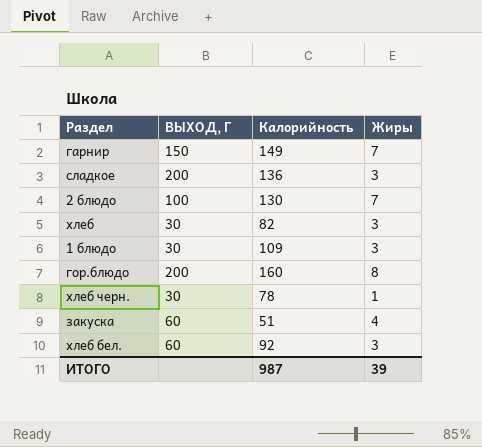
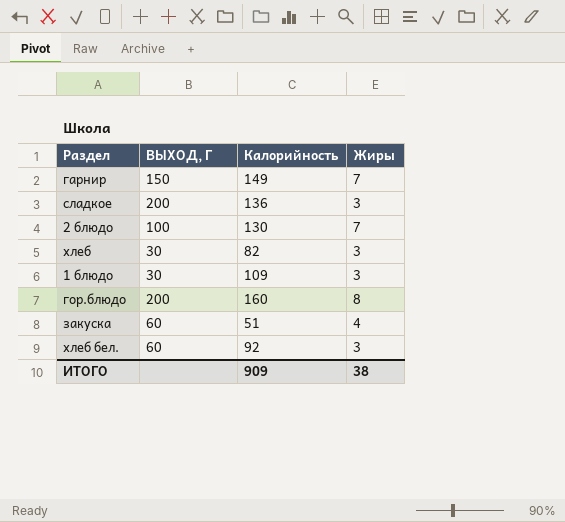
row хлеб черн.: 30 | 78 | 1 -> none
ИТОГО | Калорийность: 987 -> 909
ИТОГО | Жиры: 39 -> 38

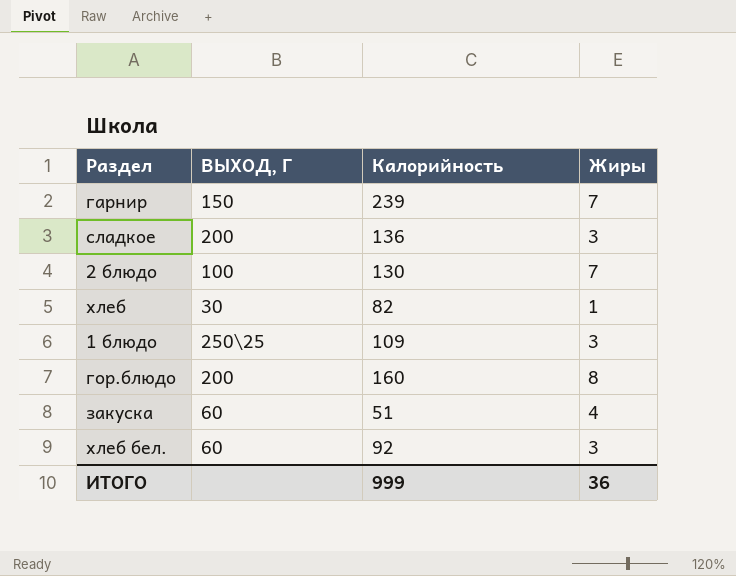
гарнир | Калорийность: 149 -> 239
хлеб | Жиры: 3 -> 1
1 блюдо | ВЫХОД, Г: 30 -> 250\25
ИТОГО | Калорийность: 909 -> 999
ИТОГО | Жиры: 38 -> 36

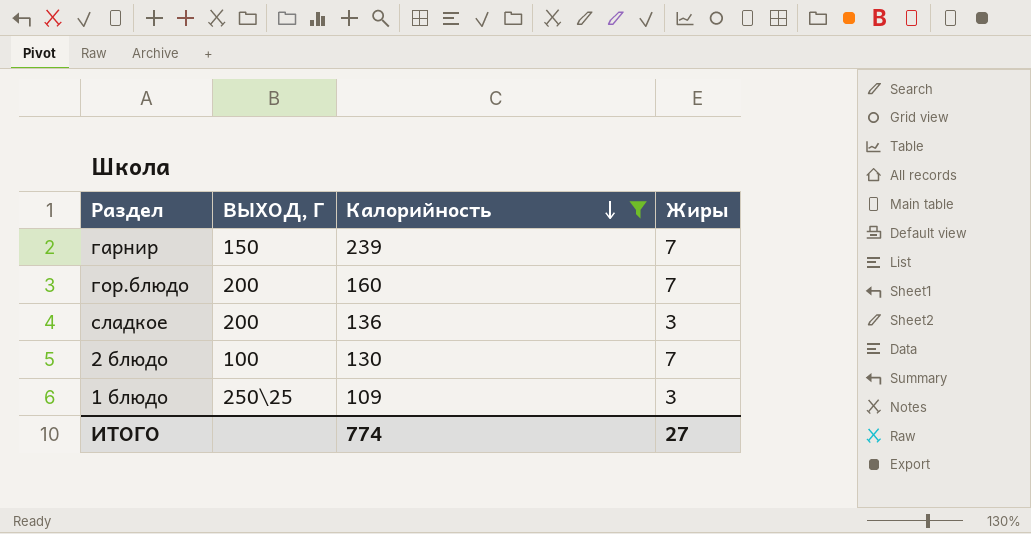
filter: none -> Калорийность >= 109
row order: none -> Калорийность descending
гор.блюдо | Жиры: 8 -> 7
ИТОГО | Калорийность: 999 -> 774
ИТОГО | Жиры: 36 -> 27

